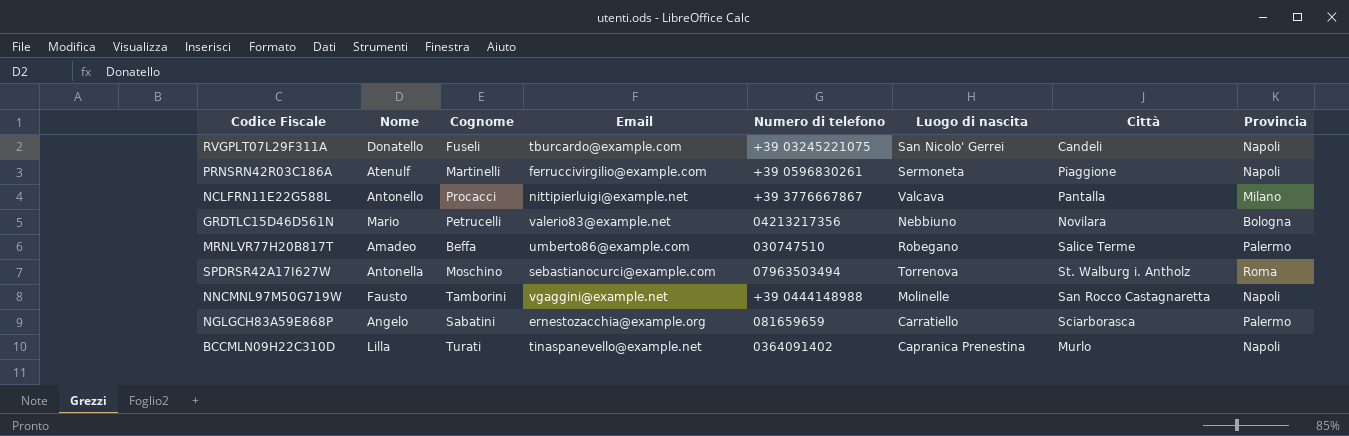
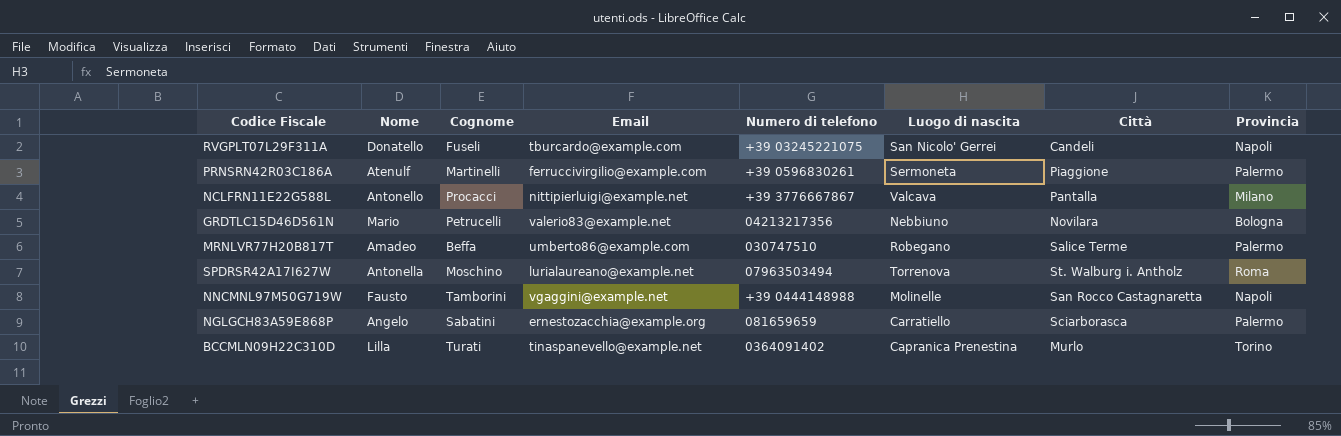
PRNSRN42R03C186A | Provincia: Napoli -> Palermo
SPDRSR42A17I627W | Email: sebastianocurci@example.com -> lurialaureano@example.net
BCCMLN09H22C310D | Provincia: Napoli -> Torino

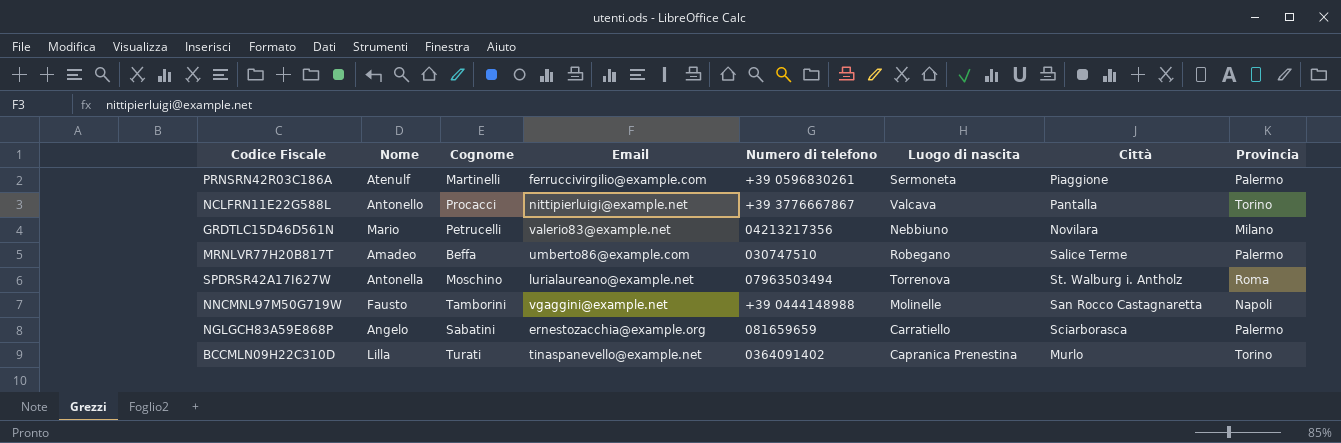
row RVGPLT07L29F311A: Donatello | Fuseli | tburcardo@example.com | +39 03245221075 | San Nicolo' Gerrei | Candeli | Napoli -> none
NCLFRN11E22G588L | Provincia: Milano -> Torino
GRDTLC15D46D561N | Provincia: Bologna -> Milano

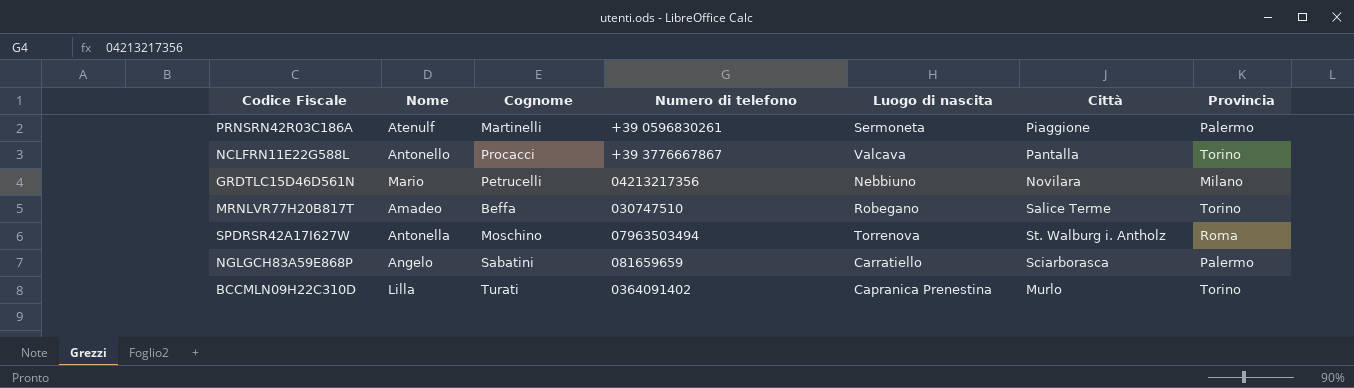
column Email | position: 4 -> none
row NNCMNL97M50G719W: Fausto | Tamborini | vgaggini@example.net | +39 0444148988 | Molinelle | San Rocco Castagnaretta | Napoli -> none
MRNLVR77H20B817T | Provincia: Palermo -> Torino

